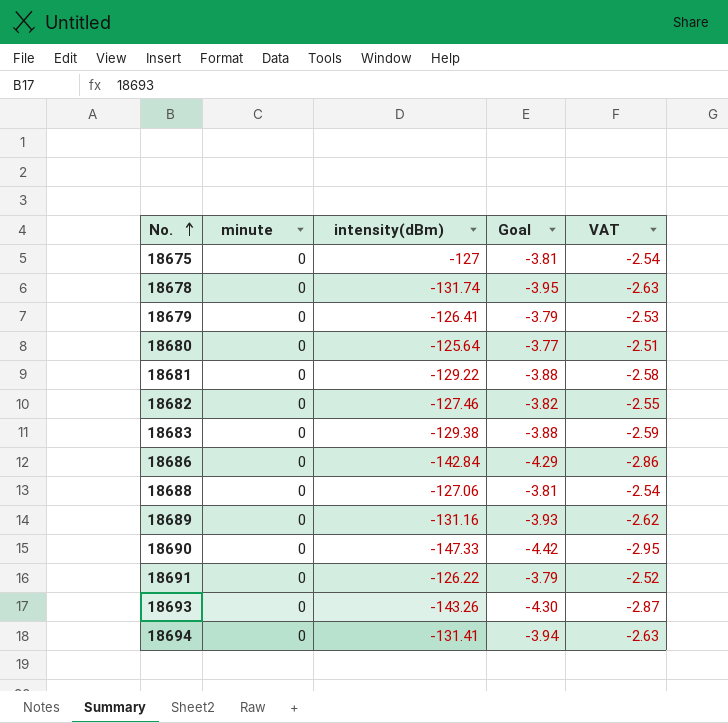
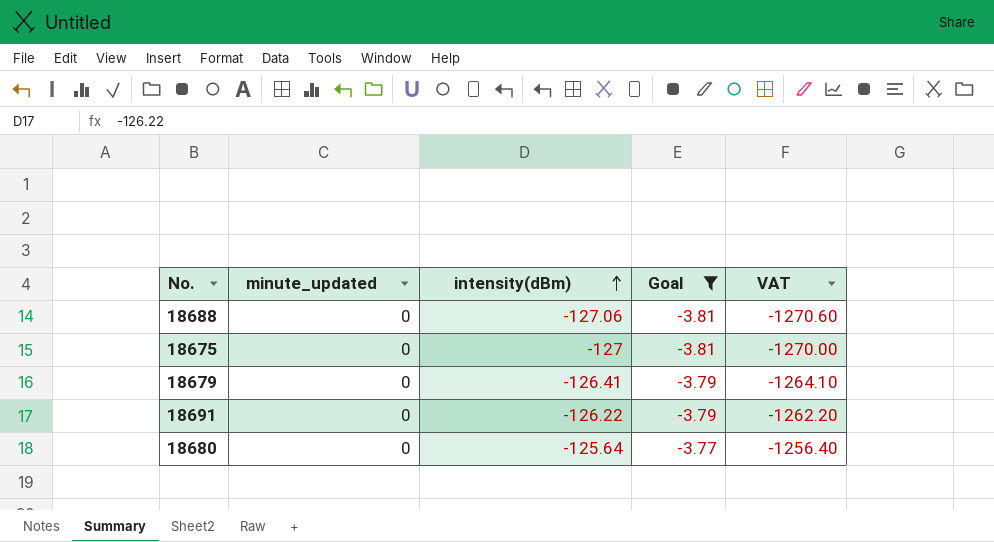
filter: none -> Goal >= -3.81
row order: No. ascending -> intensity(dBm) ascending
column name: minute -> minute_updated
column VAT | formula: [intensity(dBm)] * 0.02 -> [intensity(dBm)] * 10

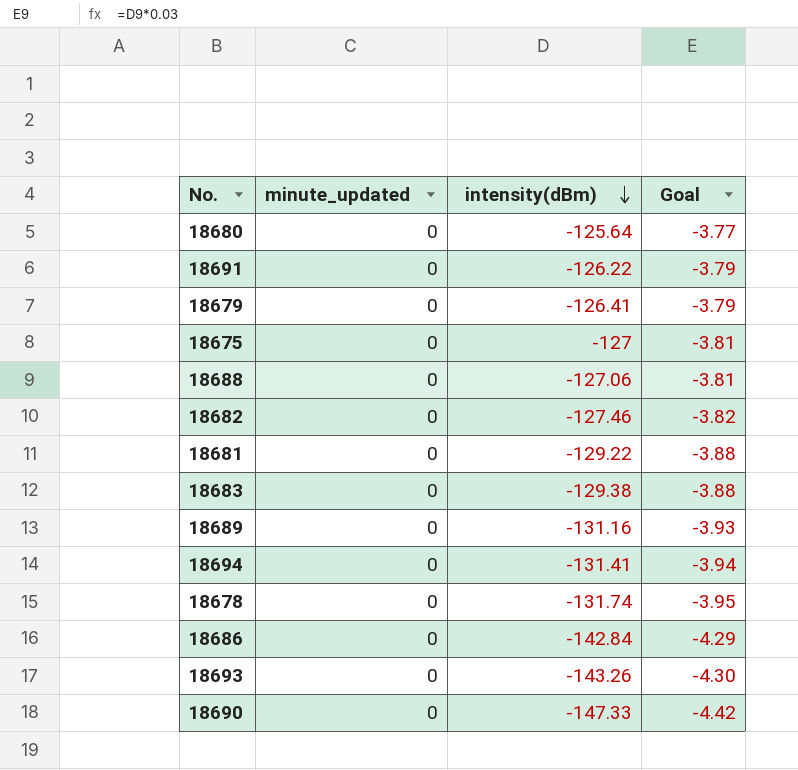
filter: Goal >= -3.81 -> none
row order: intensity(dBm) ascending -> intensity(dBm) descending
column VAT | formula: [intensity(dBm)] * 10 -> none

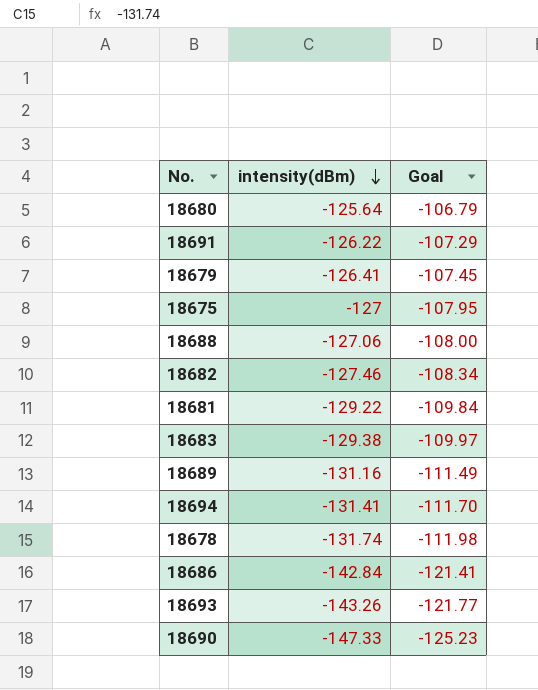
column minute_updated | position: 2 -> none
column Goal | formula: [intensity(dBm)] * 0.03 -> [intensity(dBm)] * 0.85

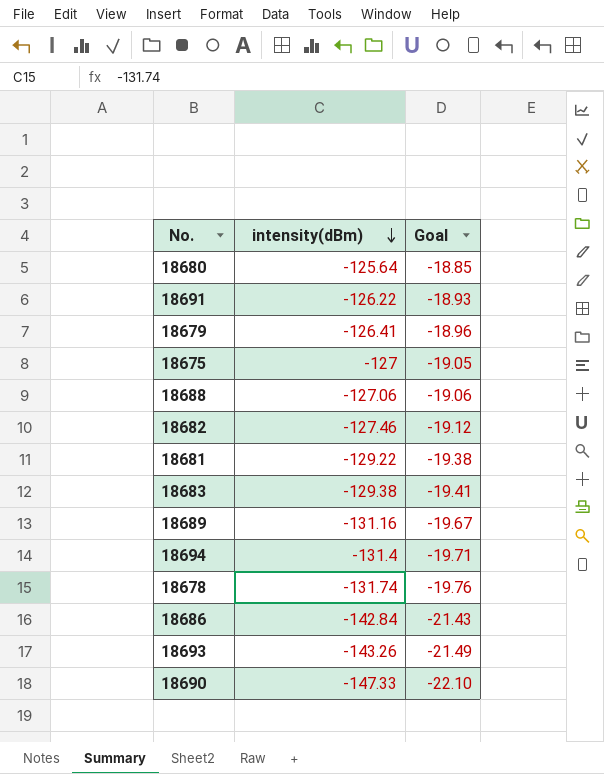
column Goal | formula: [intensity(dBm)] * 0.85 -> [intensity(dBm)] * 0.15
18694 | intensity(dBm): -131.41 -> -131.4

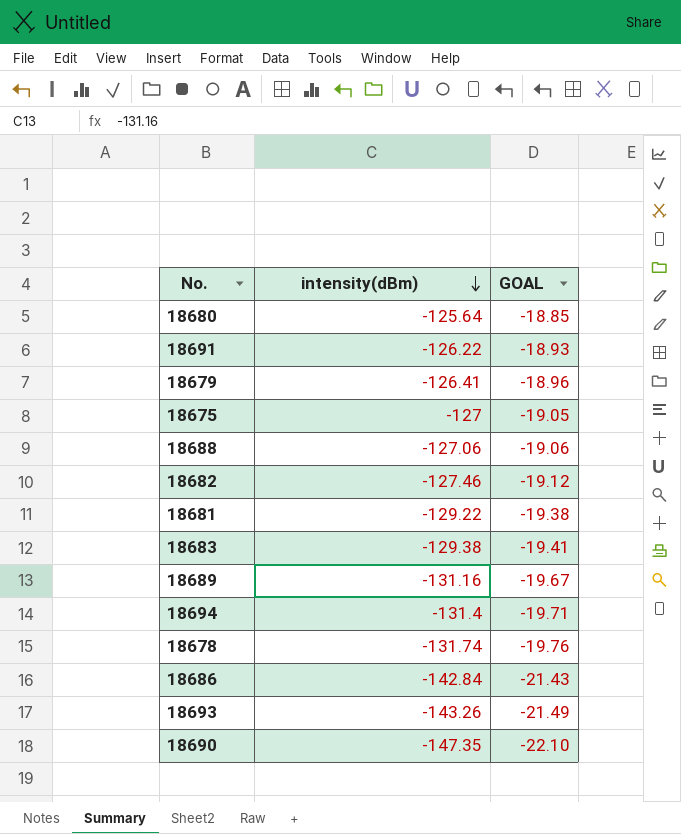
column name: Goal -> GOAL
18690 | intensity(dBm): -147.33 -> -147.35

